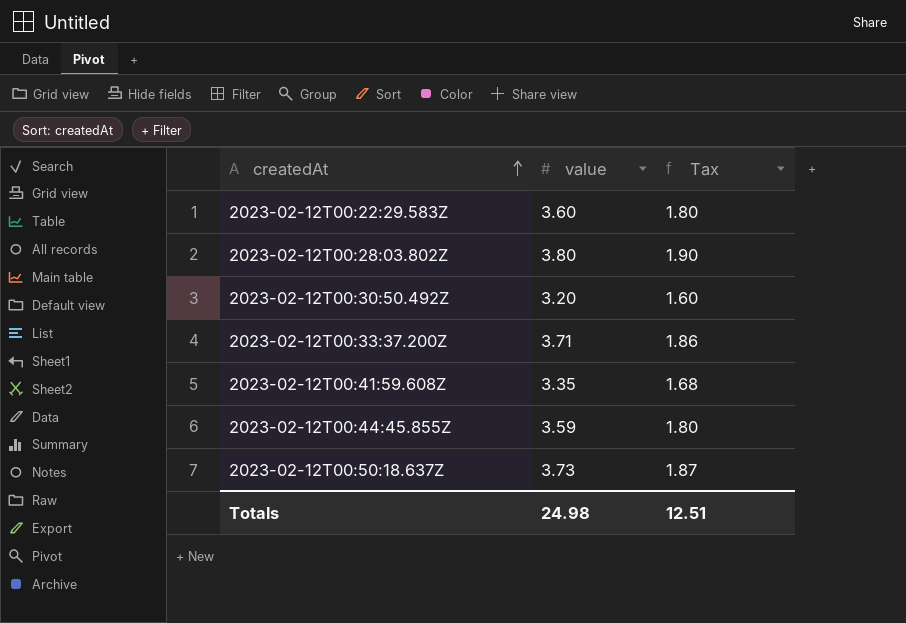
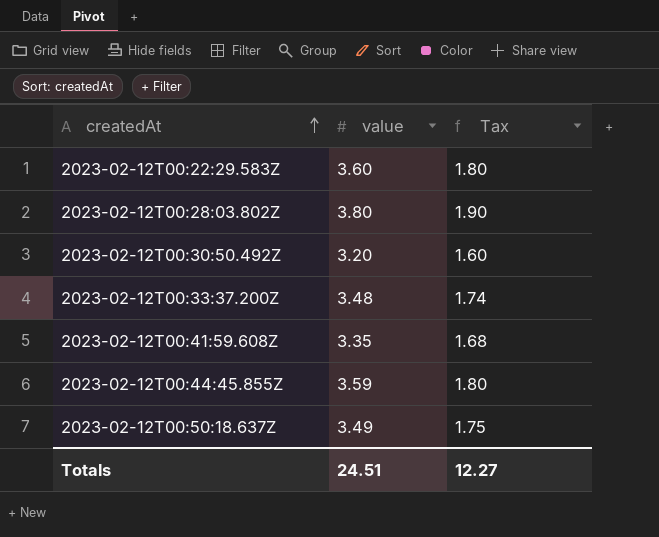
2023-02-12T00:33:37.200Z | value: 3.71 -> 3.48
2023-02-12T00:33:37.200Z | Tax: 1.86 -> 1.74
2023-02-12T00:50:18.637Z | value: 3.73 -> 3.49
2023-02-12T00:50:18.637Z | Tax: 1.87 -> 1.75
Totals | value: 24.98 -> 24.51
Totals | Tax: 12.51 -> 12.27

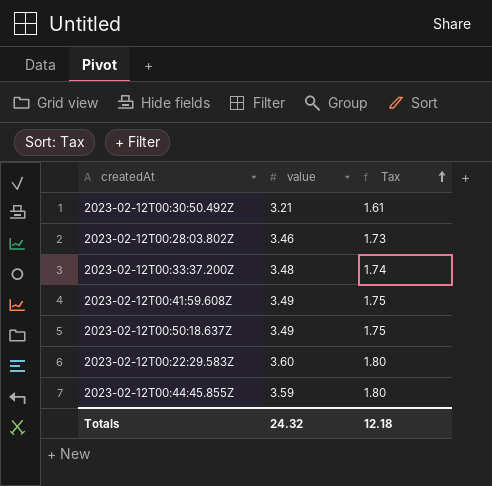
row order: createdAt ascending -> Tax ascending
2023-02-12T00:30:50.492Z | value: 3.20 -> 3.21
2023-02-12T00:30:50.492Z | Tax: 1.60 -> 1.61
2023-02-12T00:28:03.802Z | value: 3.80 -> 3.46
2023-02-12T00:28:03.802Z | Tax: 1.90 -> 1.73
2023-02-12T00:41:59.608Z | value: 3.35 -> 3.49
2023-02-12T00:41:59.608Z | Tax: 1.68 -> 1.75
Totals | value: 24.51 -> 24.32
Totals | Tax: 12.27 -> 12.18

